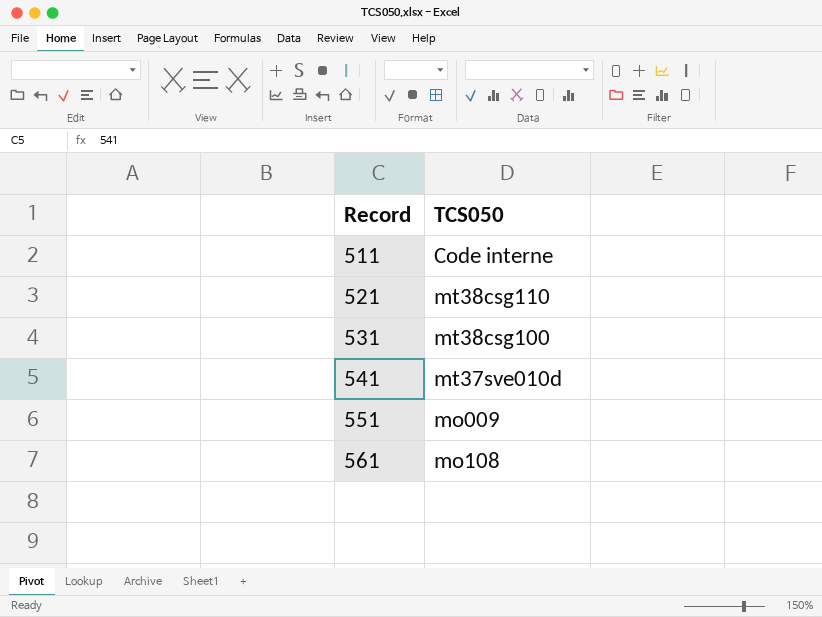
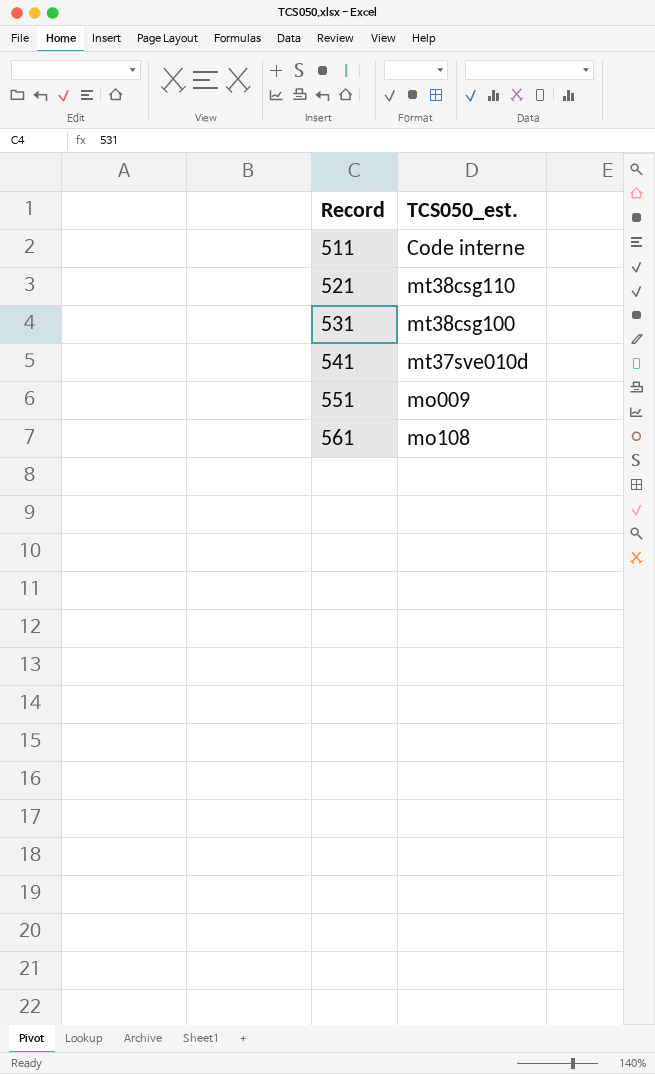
column name: TCS050 -> TCS050_est.

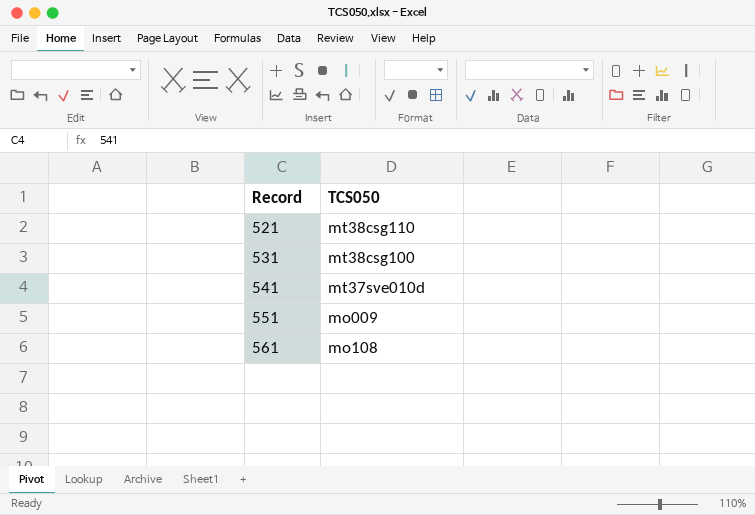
column name: TCS050_est. -> TCS050
row 511: Code interne -> none

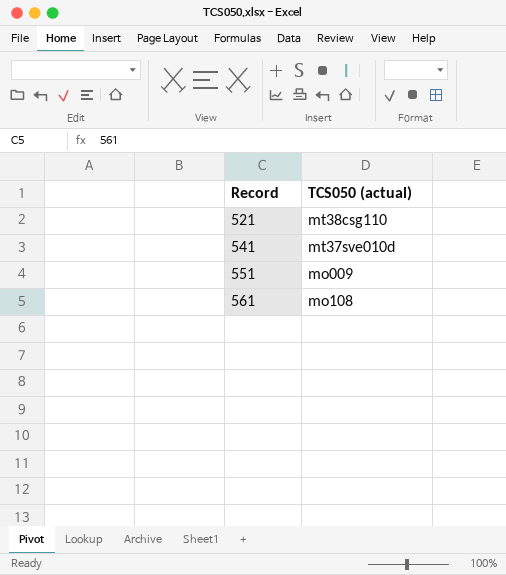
column name: TCS050 -> TCS050 (actual)
row 531: mt38csg100 -> none

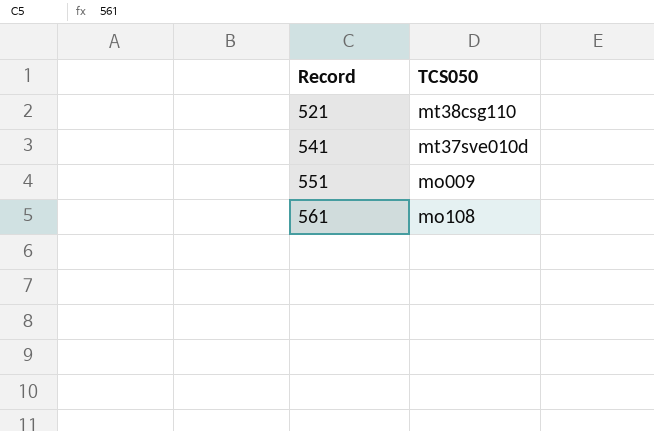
column name: TCS050 (actual) -> TCS050

